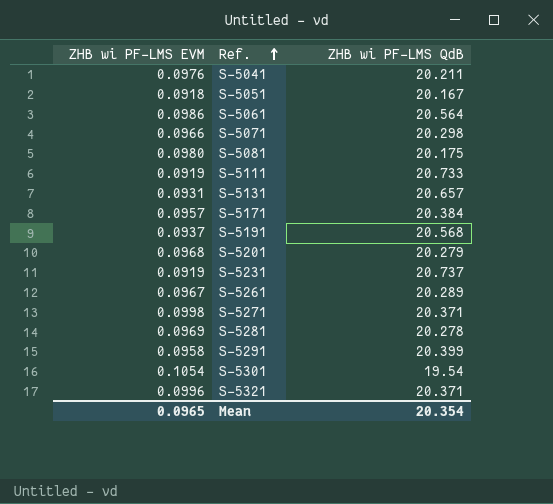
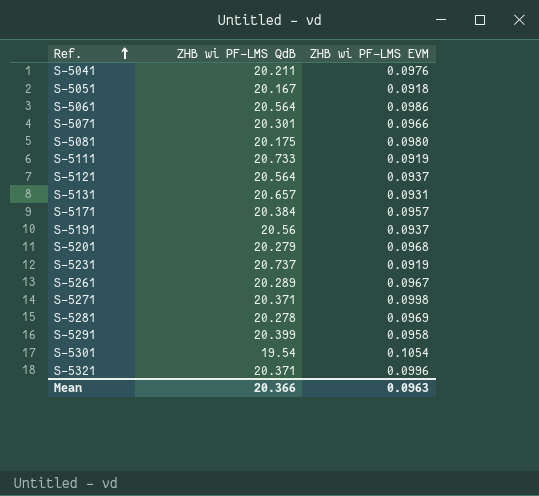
column ZHB wi PF-LMS EVM | position: 1 -> 3
S-5071 | ZHB wi PF-LMS QdB: 20.298 -> 20.301
row S-5121: none -> 20.564 | 0.0937
S-5191 | ZHB wi PF-LMS QdB: 20.568 -> 20.56
Mean | ZHB wi PF-LMS QdB: 20.354 -> 20.366
Mean | ZHB wi PF-LMS EVM: 0.0965 -> 0.0963

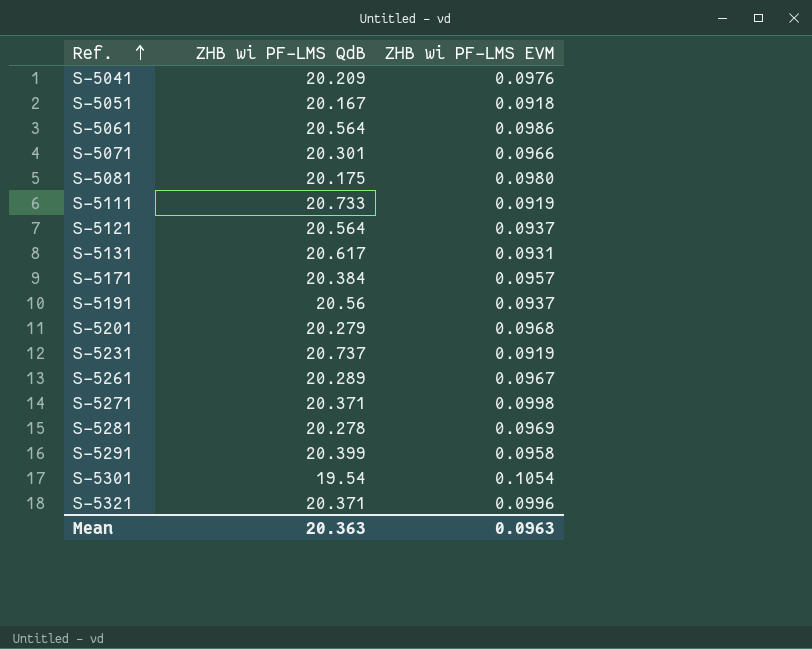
S-5041 | ZHB wi PF-LMS QdB: 20.211 -> 20.209
S-5131 | ZHB wi PF-LMS QdB: 20.657 -> 20.617
Mean | ZHB wi PF-LMS QdB: 20.366 -> 20.363

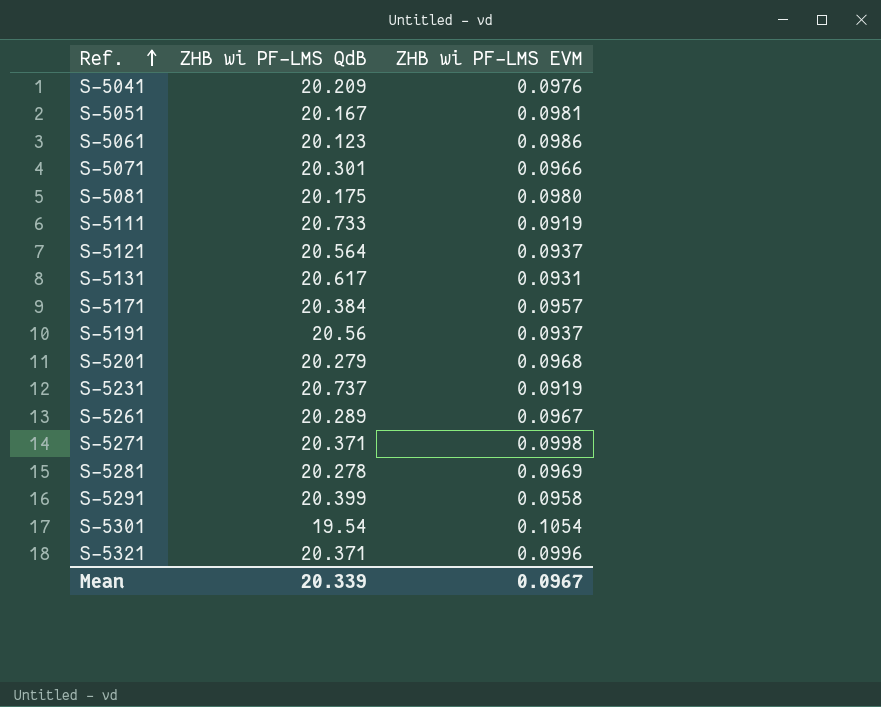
S-5051 | ZHB wi PF-LMS EVM: 0.0918 -> 0.0981
S-5061 | ZHB wi PF-LMS QdB: 20.564 -> 20.123
Mean | ZHB wi PF-LMS QdB: 20.363 -> 20.339
Mean | ZHB wi PF-LMS EVM: 0.0963 -> 0.0967

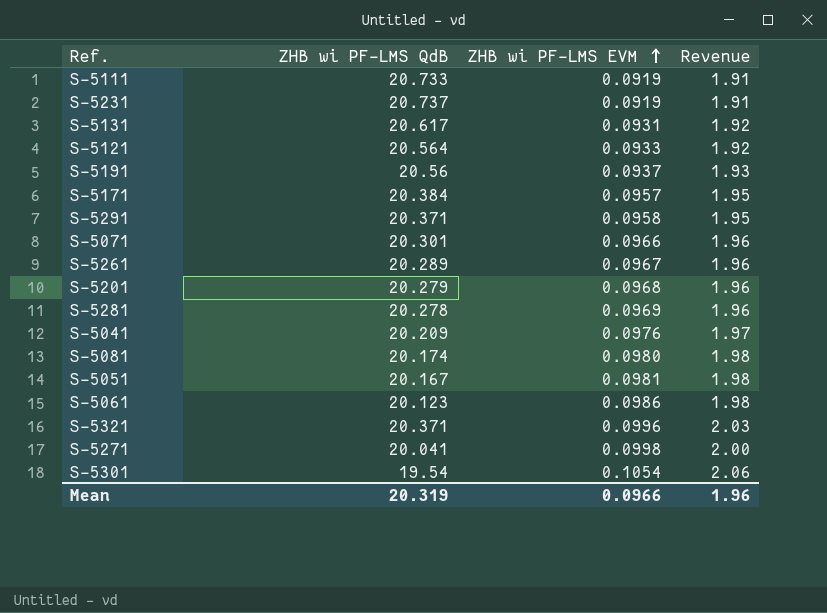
row order: Ref. ascending -> ZHB wi PF-LMS EVM ascending
column Revenue | formula: none -> [ZHB wi PF-LMS QdB] * [ZHB wi PF-LMS EVM]
S-5121 | ZHB wi PF-LMS EVM: 0.0937 -> 0.0933
S-5291 | ZHB wi PF-LMS QdB: 20.399 -> 20.371
S-5081 | ZHB wi PF-LMS QdB: 20.175 -> 20.174
S-5271 | ZHB wi PF-LMS QdB: 20.371 -> 20.041
Mean | ZHB wi PF-LMS QdB: 20.339 -> 20.319
Mean | ZHB wi PF-LMS EVM: 0.0967 -> 0.0966

